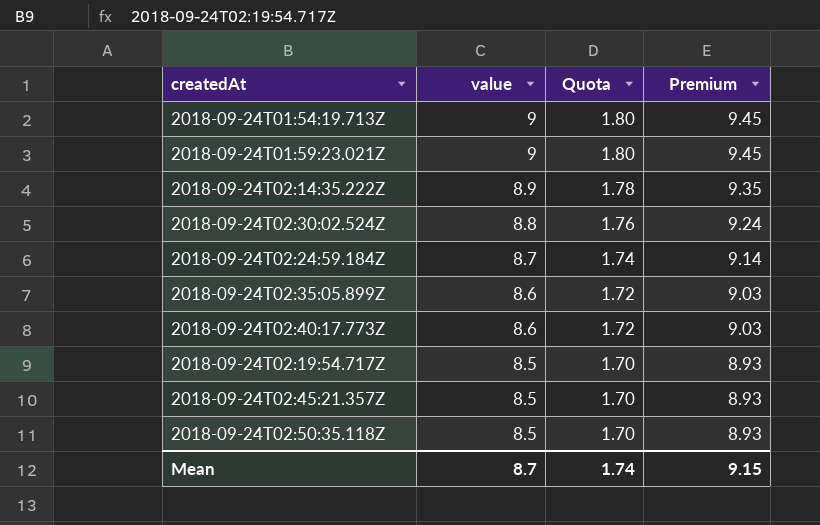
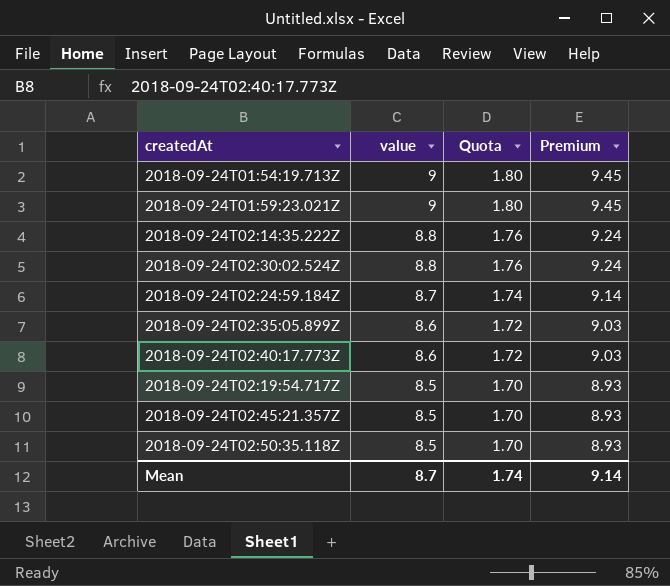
2018-09-24T02:14:35.222Z | value: 8.9 -> 8.8
2018-09-24T02:14:35.222Z | Quota: 1.78 -> 1.76
2018-09-24T02:14:35.222Z | Premium: 9.35 -> 9.24
Mean | Premium: 9.15 -> 9.14

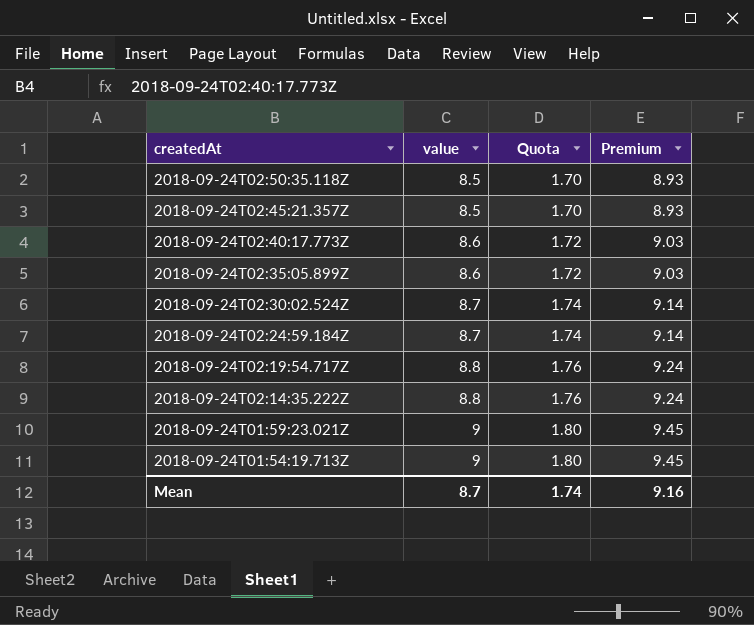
row order: value descending -> createdAt descending
2018-09-24T02:30:02.524Z | value: 8.8 -> 8.7
2018-09-24T02:30:02.524Z | Quota: 1.76 -> 1.74
2018-09-24T02:30:02.524Z | Premium: 9.24 -> 9.14
2018-09-24T02:19:54.717Z | value: 8.5 -> 8.8
2018-09-24T02:19:54.717Z | Quota: 1.70 -> 1.76
2018-09-24T02:19:54.717Z | Premium: 8.93 -> 9.24
Mean | Premium: 9.14 -> 9.16

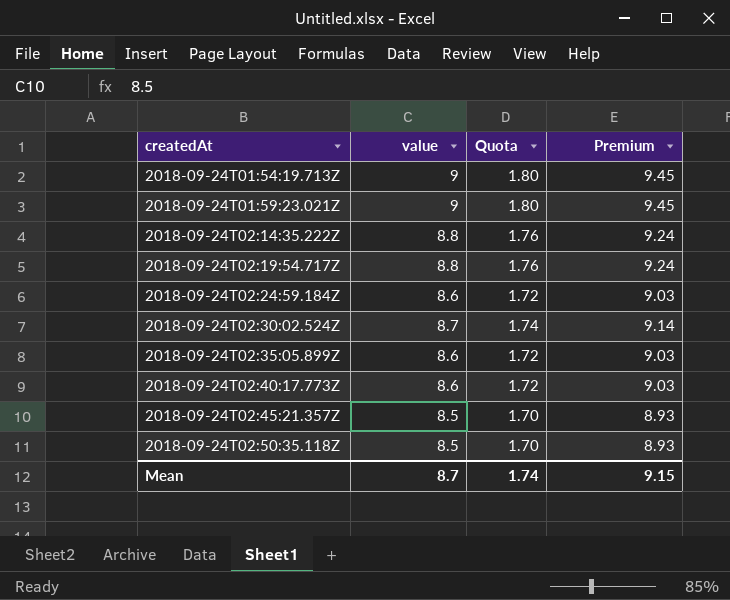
row order: createdAt descending -> createdAt ascending
2018-09-24T02:24:59.184Z | value: 8.7 -> 8.6
2018-09-24T02:24:59.184Z | Quota: 1.74 -> 1.72
2018-09-24T02:24:59.184Z | Premium: 9.14 -> 9.03
Mean | Premium: 9.16 -> 9.15

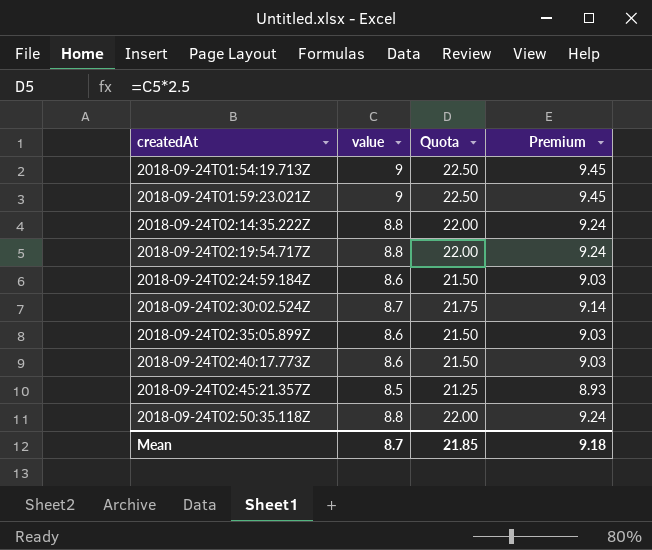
column Quota | formula: [value] * 0.2 -> [value] * 2.5
2018-09-24T02:50:35.118Z | value: 8.5 -> 8.8
2018-09-24T02:50:35.118Z | Premium: 8.93 -> 9.24
Mean | Quota: 1.74 -> 21.85
Mean | Premium: 9.15 -> 9.18

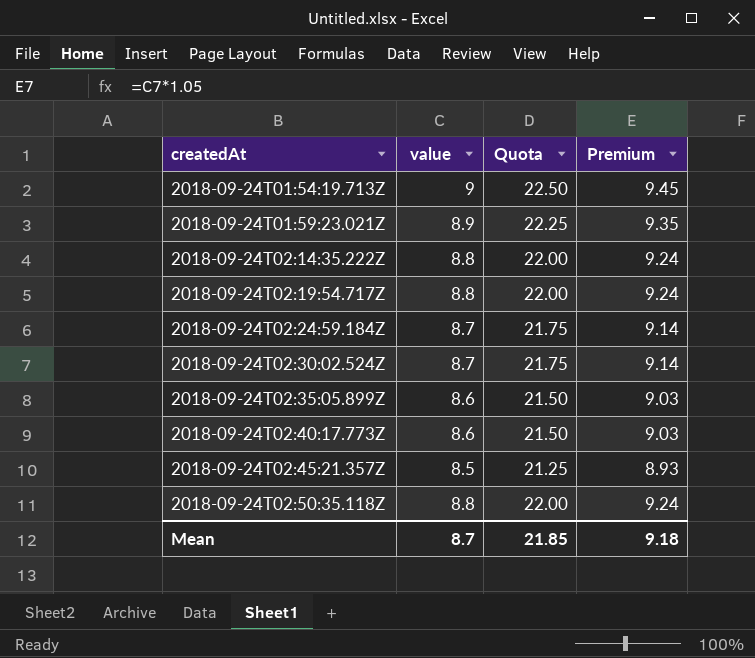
2018-09-24T01:59:23.021Z | value: 9 -> 8.9
2018-09-24T01:59:23.021Z | Quota: 22.50 -> 22.25
2018-09-24T01:59:23.021Z | Premium: 9.45 -> 9.35
2018-09-24T02:24:59.184Z | value: 8.6 -> 8.7
2018-09-24T02:24:59.184Z | Quota: 21.50 -> 21.75
2018-09-24T02:24:59.184Z | Premium: 9.03 -> 9.14

